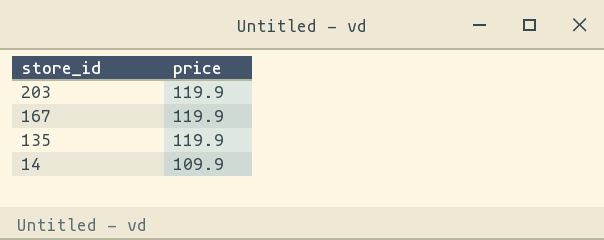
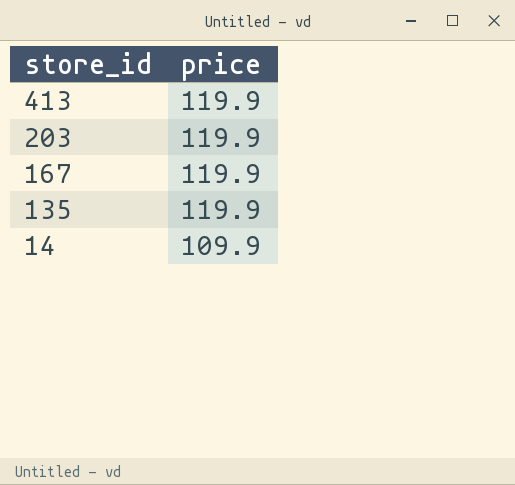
row 413: none -> 119.9

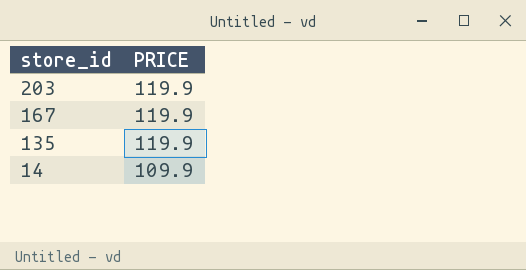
column name: price -> PRICE
row 413: 119.9 -> none

